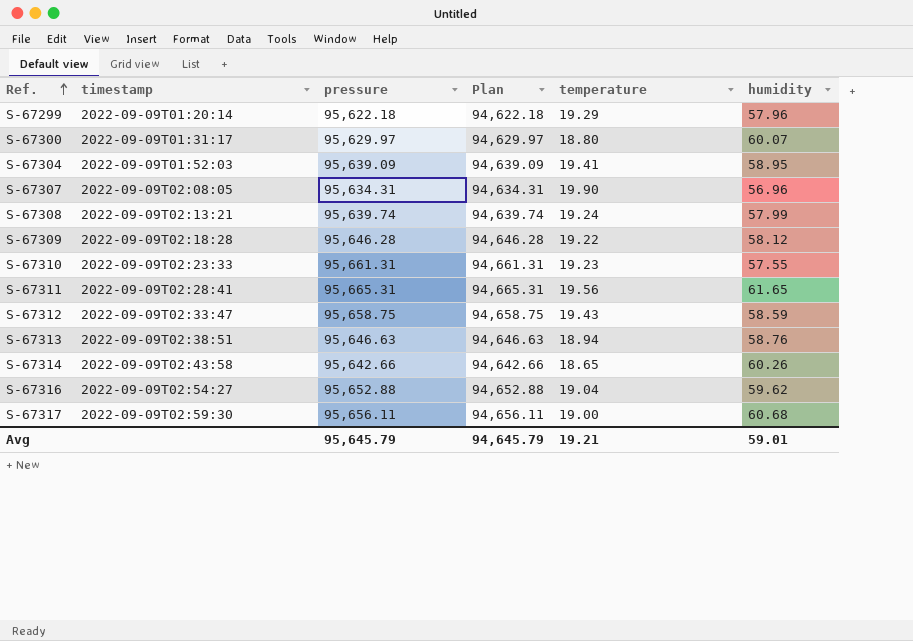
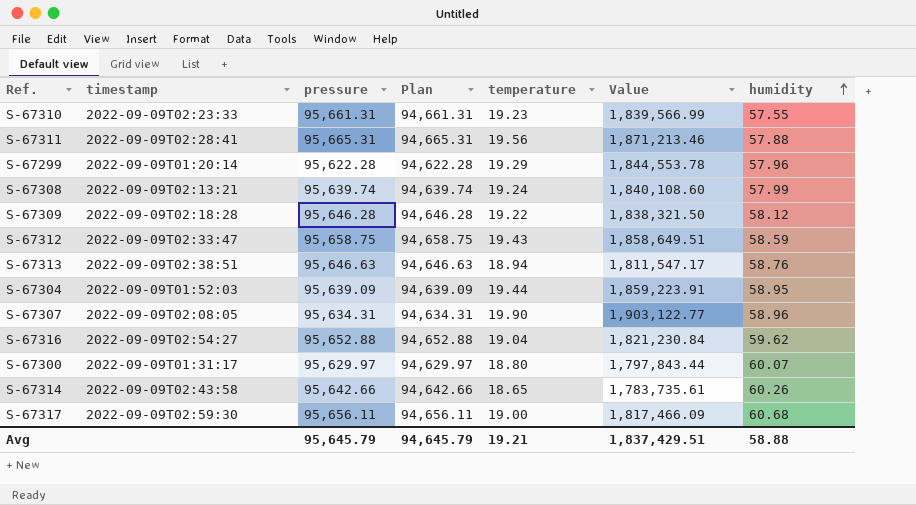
row order: Ref. ascending -> humidity ascending
column Value | formula: none -> [pressure] * [temperature]
S-67311 | humidity: 61.65 -> 57.88
S-67299 | pressure: 95,622.18 -> 95,622.28
S-67299 | Plan: 94,622.18 -> 94,622.28
S-67304 | temperature: 19.41 -> 19.44
S-67307 | humidity: 56.96 -> 58.96
Avg | humidity: 59.01 -> 58.88

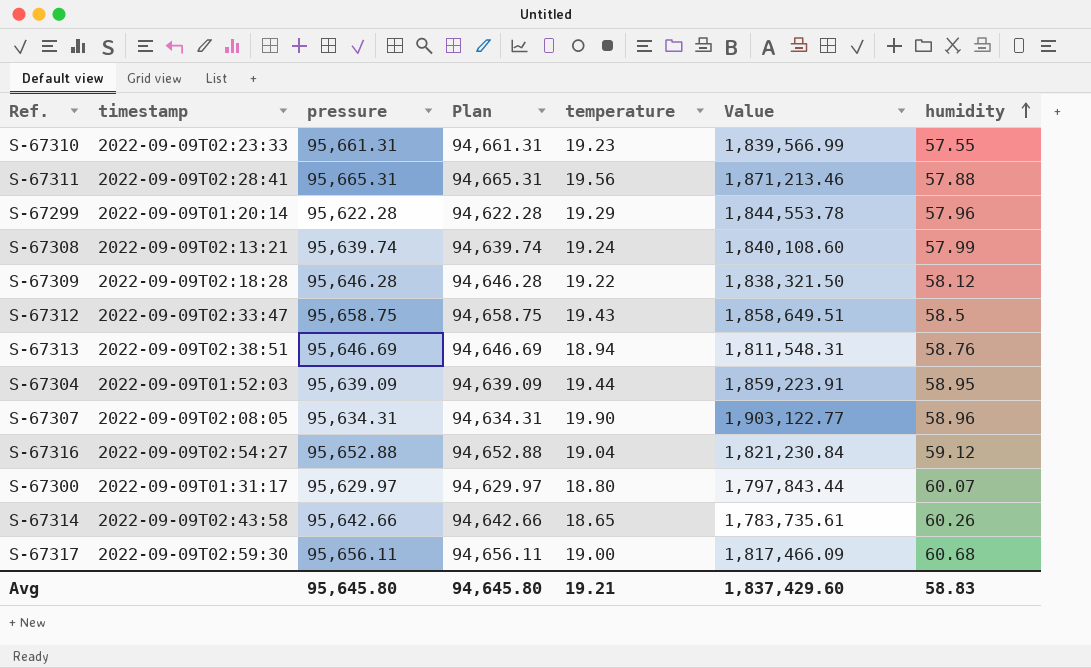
S-67312 | humidity: 58.59 -> 58.5
S-67313 | pressure: 95,646.63 -> 95,646.69
S-67313 | Plan: 94,646.63 -> 94,646.69
S-67313 | Value: 1,811,547.17 -> 1,811,548.31
S-67316 | humidity: 59.62 -> 59.12
Avg | pressure: 95,645.79 -> 95,645.80
Avg | Plan: 94,645.79 -> 94,645.80
Avg | Value: 1,837,429.51 -> 1,837,429.60
Avg | humidity: 58.88 -> 58.83

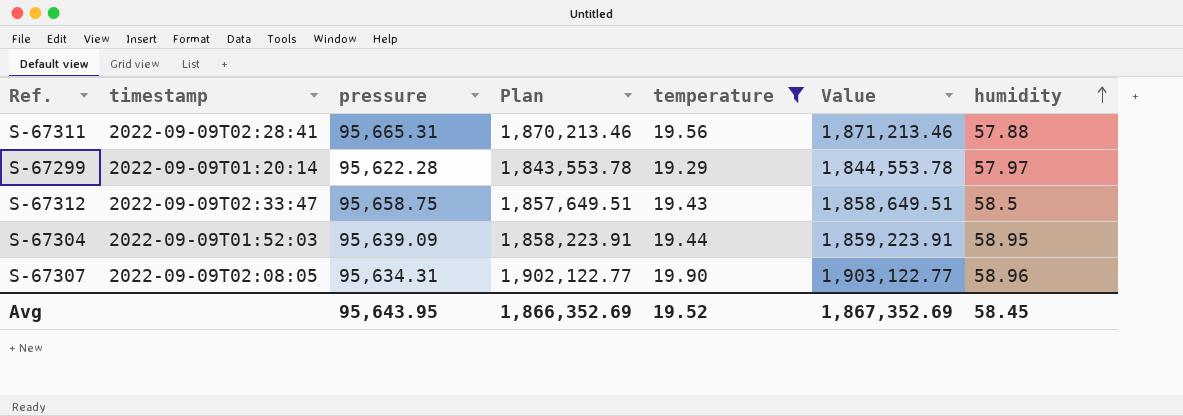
filter: none -> temperature >= 19.29
column Plan | formula: [pressure] - 1000 -> [Value] - 1000
S-67299 | humidity: 57.96 -> 57.97
Avg | pressure: 95,645.80 -> 95,643.95
Avg | Plan: 94,645.80 -> 1,866,352.69
Avg | temperature: 19.21 -> 19.52
Avg | Value: 1,837,429.60 -> 1,867,352.69
Avg | humidity: 58.83 -> 58.45

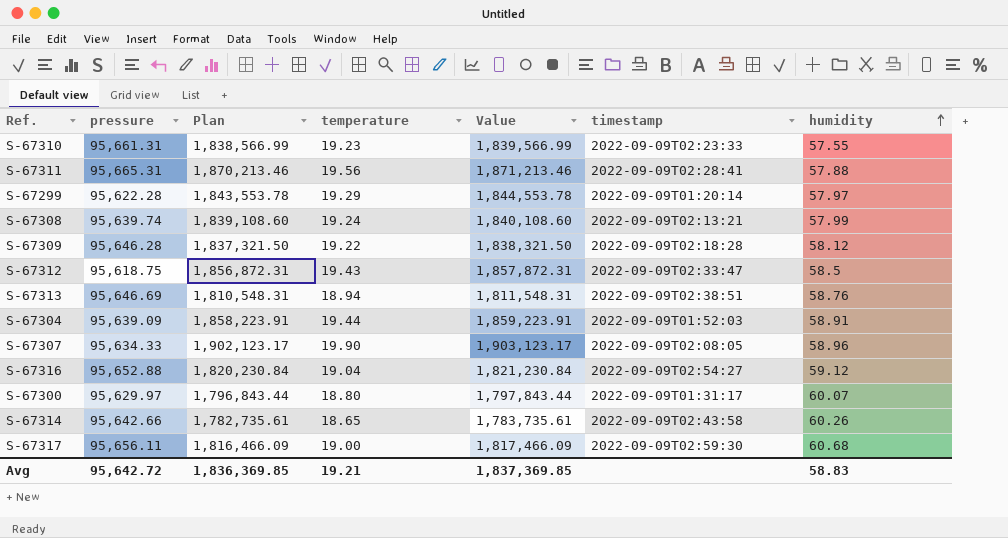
filter: temperature >= 19.29 -> none
column timestamp | position: 2 -> 6
S-67312 | pressure: 95,658.75 -> 95,618.75
S-67312 | Plan: 1,857,649.51 -> 1,856,872.31
S-67312 | Value: 1,858,649.51 -> 1,857,872.31
S-67304 | humidity: 58.95 -> 58.91
S-67307 | pressure: 95,634.31 -> 95,634.33
S-67307 | Plan: 1,902,122.77 -> 1,902,123.17
S-67307 | Value: 1,903,122.77 -> 1,903,123.17
Avg | pressure: 95,643.95 -> 95,642.72
Avg | Plan: 1,866,352.69 -> 1,836,369.85
Avg | temperature: 19.52 -> 19.21
Avg | Value: 1,867,352.69 -> 1,837,369.85
Avg | humidity: 58.45 -> 58.83

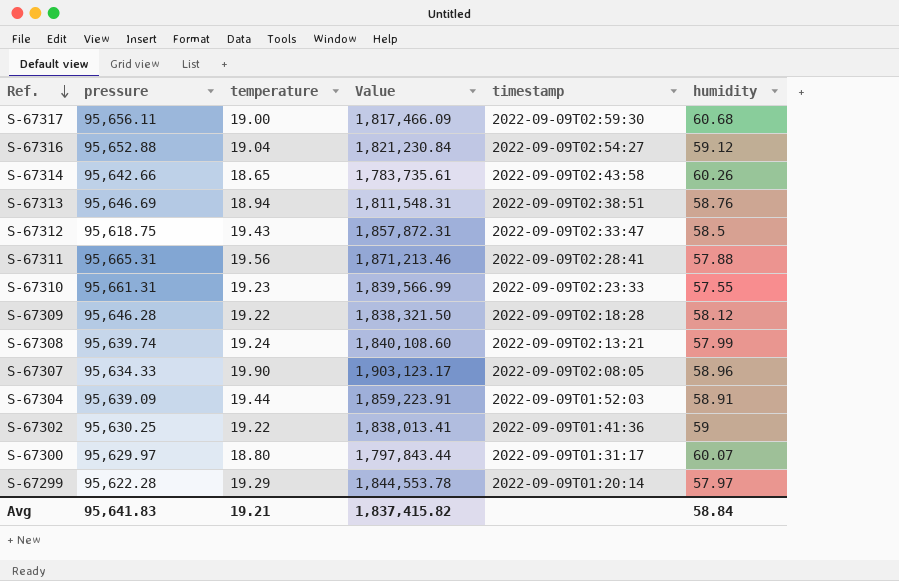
row order: humidity ascending -> Ref. descending
column Plan | formula: [Value] - 1000 -> none
row S-67302: none -> 95,630.25 | 19.22 | 1,838,013.41 | 2022-09-09T01:41:36 | 59
Avg | pressure: 95,642.72 -> 95,641.83
Avg | Value: 1,837,369.85 -> 1,837,415.82
Avg | humidity: 58.83 -> 58.84

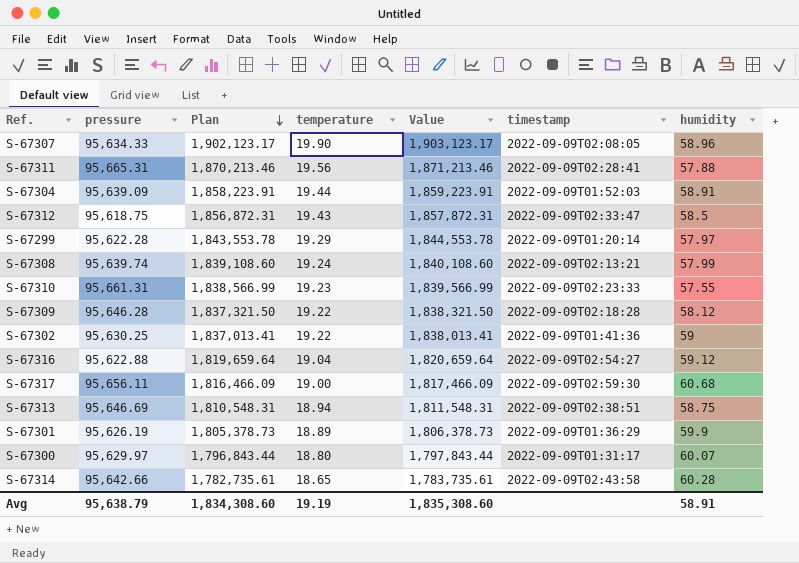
row order: Ref. descending -> Plan descending
column Plan | formula: none -> [Value] - 1000
S-67316 | pressure: 95,652.88 -> 95,622.88
S-67316 | Value: 1,821,230.84 -> 1,820,659.64
S-67313 | humidity: 58.76 -> 58.75
row S-67301: none -> 95,626.19 | 1,805,378.73 | 18.89 | 1,806,378.73 | 2022-09-09T01:36:29 | 59.9
S-67314 | humidity: 60.26 -> 60.28
Avg | pressure: 95,641.83 -> 95,638.79
Avg | temperature: 19.21 -> 19.19
Avg | Value: 1,837,415.82 -> 1,835,308.60
Avg | humidity: 58.84 -> 58.91

